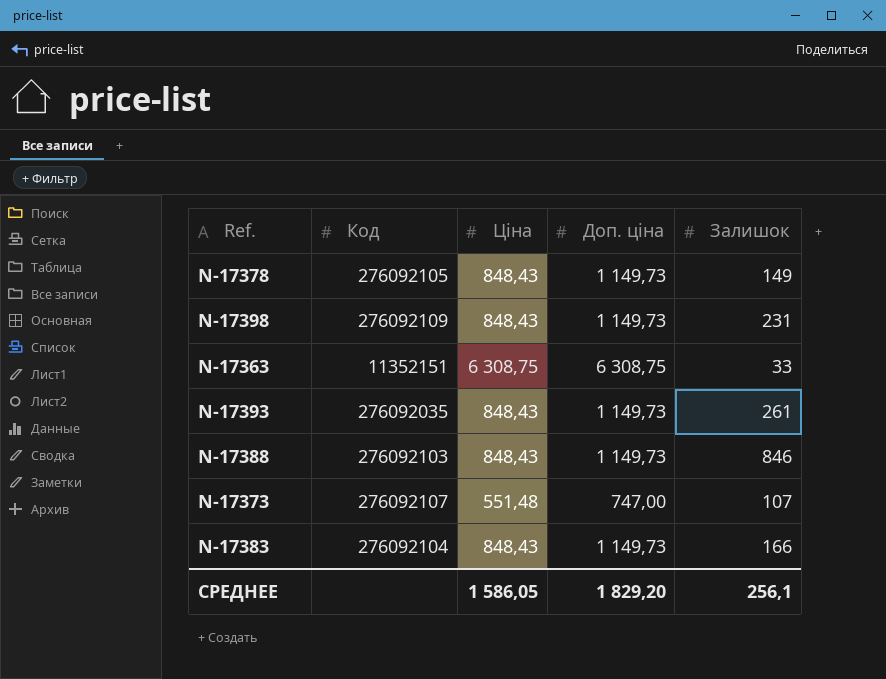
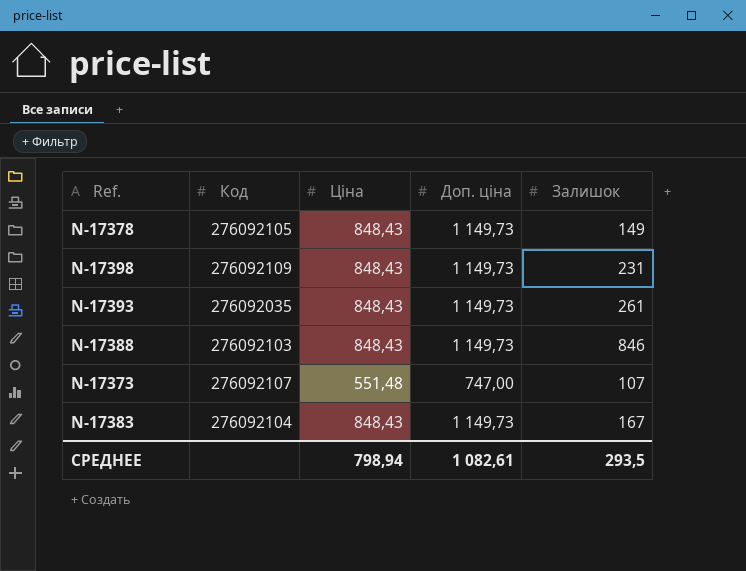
row N-17363: 11352151 | 6 308,75 | 6 308,75 | 33 -> none
N-17383 | Залишок: 166 -> 167
СРЕДНЕЕ | Ціна: 1 586,05 -> 798,94
СРЕДНЕЕ | Доп. ціна: 1 829,20 -> 1 082,61
СРЕДНЕЕ | Залишок: 256,1 -> 293,5

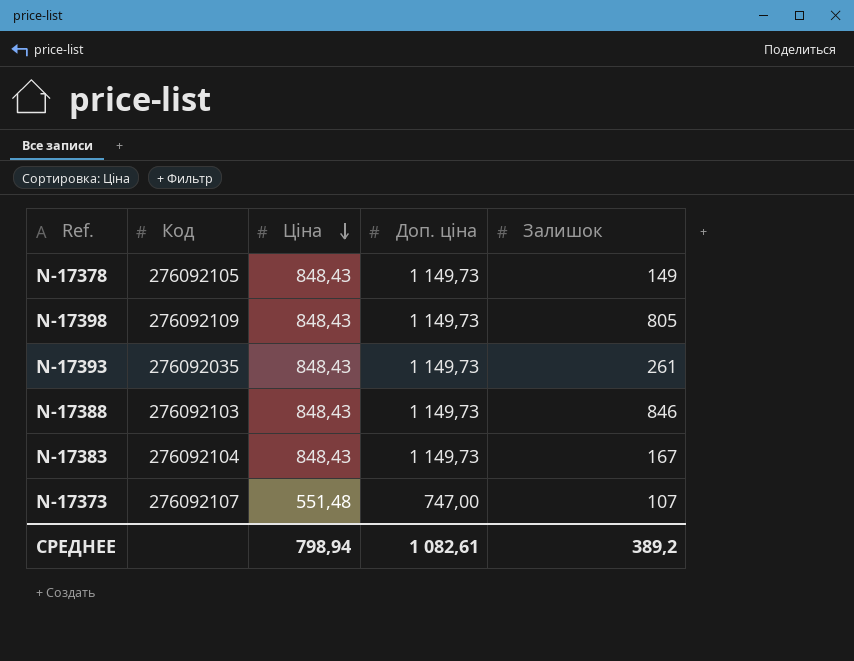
row order: none -> Ціна descending
N-17398 | Залишок: 231 -> 805
СРЕДНЕЕ | Залишок: 293,5 -> 389,2

